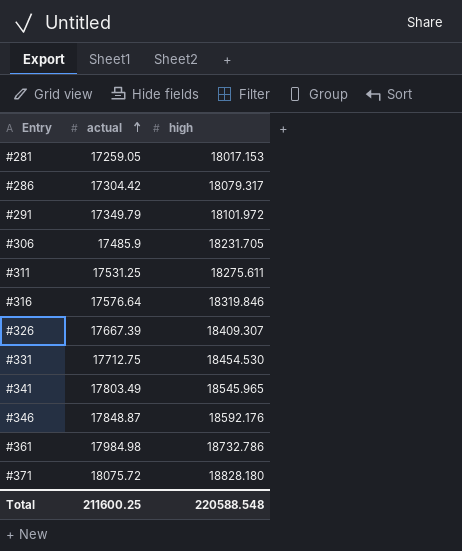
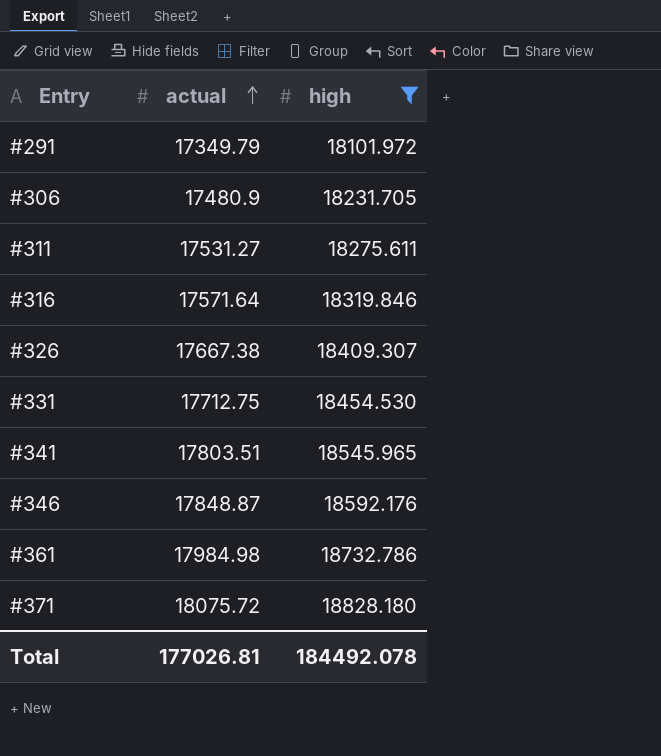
filter: none -> high >= 18101.972
#306 | actual: 17485.9 -> 17480.9
#311 | actual: 17531.25 -> 17531.27
#316 | actual: 17576.64 -> 17571.64
#326 | actual: 17667.39 -> 17667.38
#341 | actual: 17803.49 -> 17803.51
Total | actual: 211600.25 -> 177026.81
Total | high: 220588.548 -> 184492.078

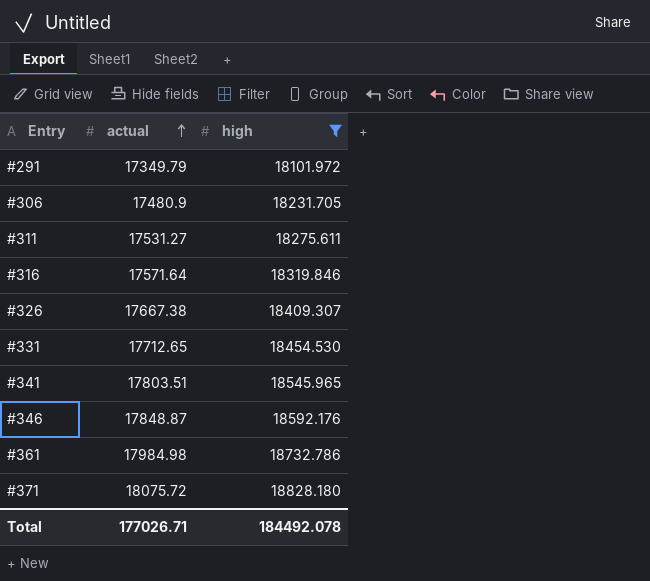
#331 | actual: 17712.75 -> 17712.65
Total | actual: 177026.81 -> 177026.71

